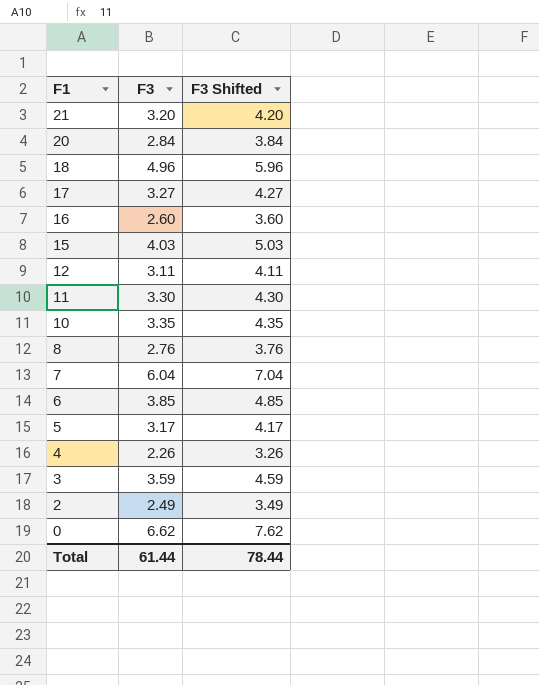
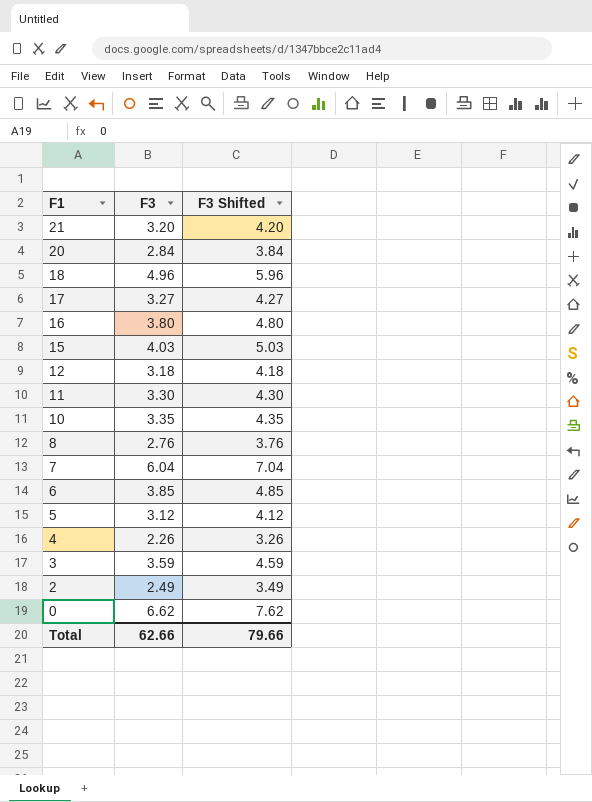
16 | F3: 2.60 -> 3.80
16 | F3 Shifted: 3.60 -> 4.80
12 | F3: 3.11 -> 3.18
12 | F3 Shifted: 4.11 -> 4.18
5 | F3: 3.17 -> 3.12
5 | F3 Shifted: 4.17 -> 4.12
Total | F3: 61.44 -> 62.66
Total | F3 Shifted: 78.44 -> 79.66

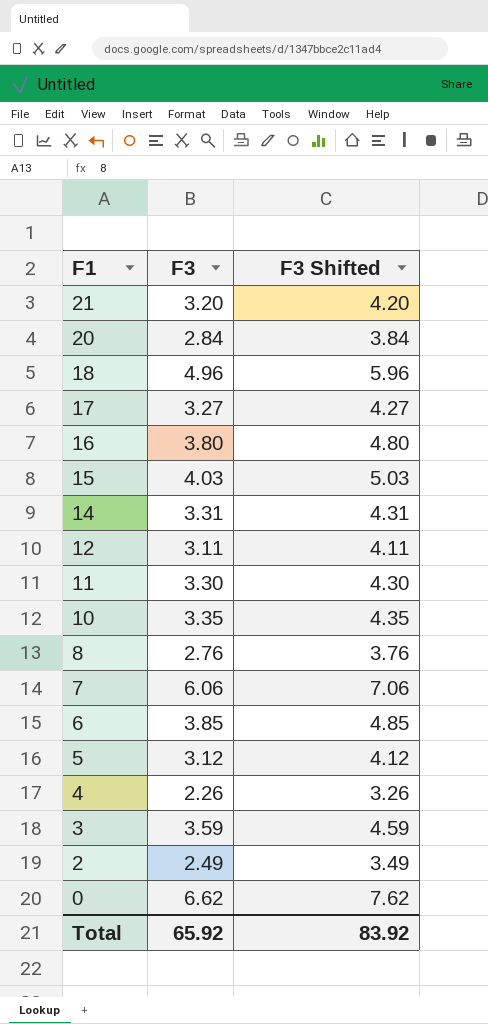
row 14: none -> 3.31 | 4.31
12 | F3: 3.18 -> 3.11
12 | F3 Shifted: 4.18 -> 4.11
7 | F3: 6.04 -> 6.06
7 | F3 Shifted: 7.04 -> 7.06
Total | F3: 62.66 -> 65.92
Total | F3 Shifted: 79.66 -> 83.92

